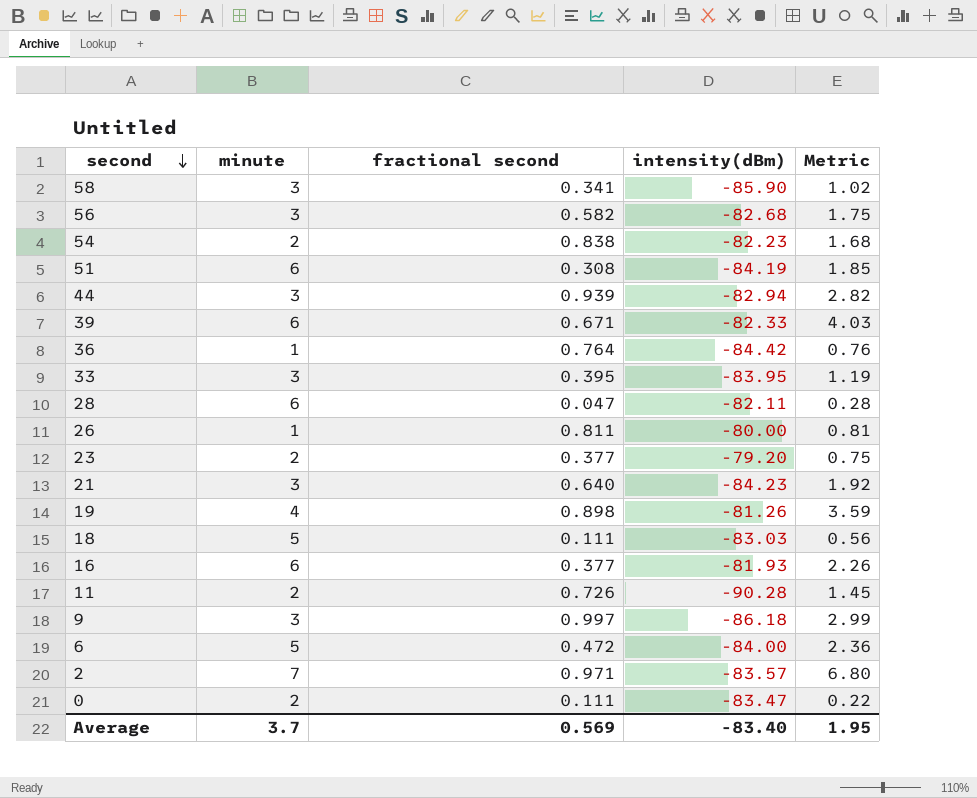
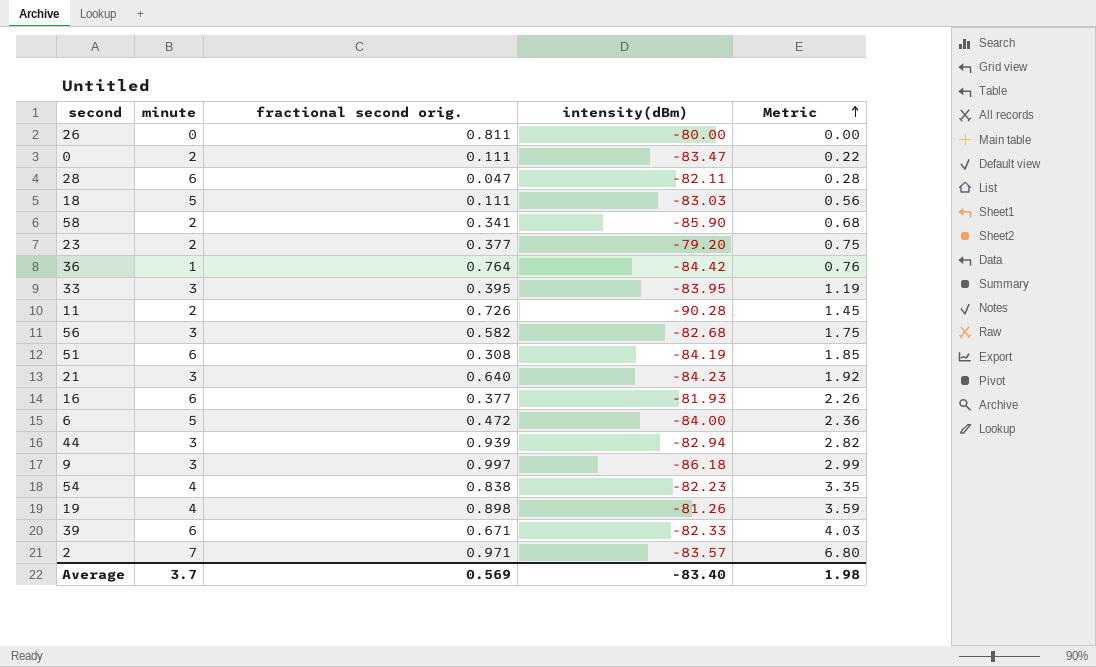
row order: second descending -> Metric ascending
column name: fractional second -> fractional second orig.
26 | minute: 1 -> 0
26 | Metric: 0.81 -> 0.00
58 | minute: 3 -> 2
58 | Metric: 1.02 -> 0.68
54 | minute: 2 -> 4
54 | Metric: 1.68 -> 3.35
Average | Metric: 1.95 -> 1.98

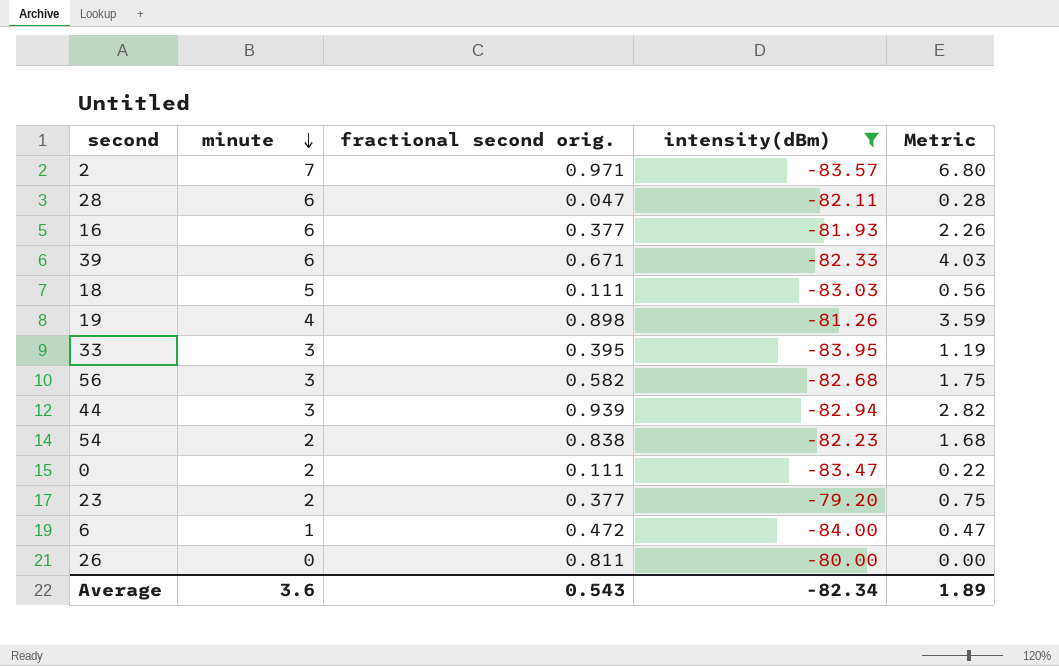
filter: none -> intensity(dBm) >= -84.00
row order: Metric ascending -> minute descending
54 | minute: 4 -> 2
54 | Metric: 3.35 -> 1.68
6 | minute: 5 -> 1
6 | Metric: 2.36 -> 0.47
Average | minute: 3.7 -> 3.6
Average | fractional second orig.: 0.569 -> 0.543
Average | intensity(dBm): -83.40 -> -82.34
Average | Metric: 1.98 -> 1.89

